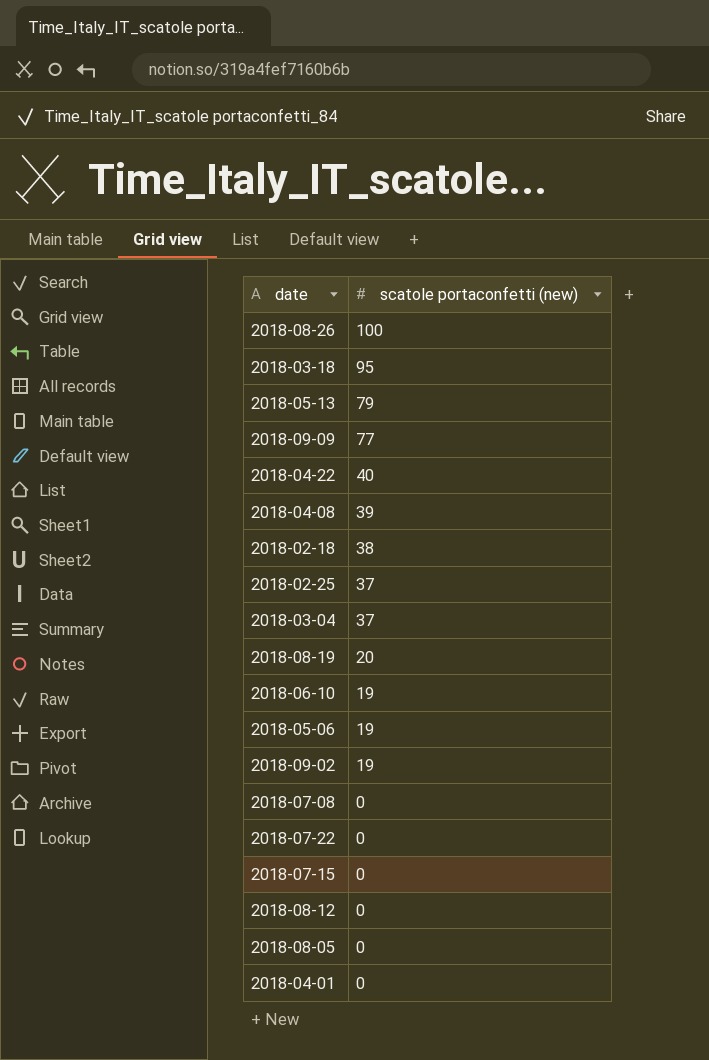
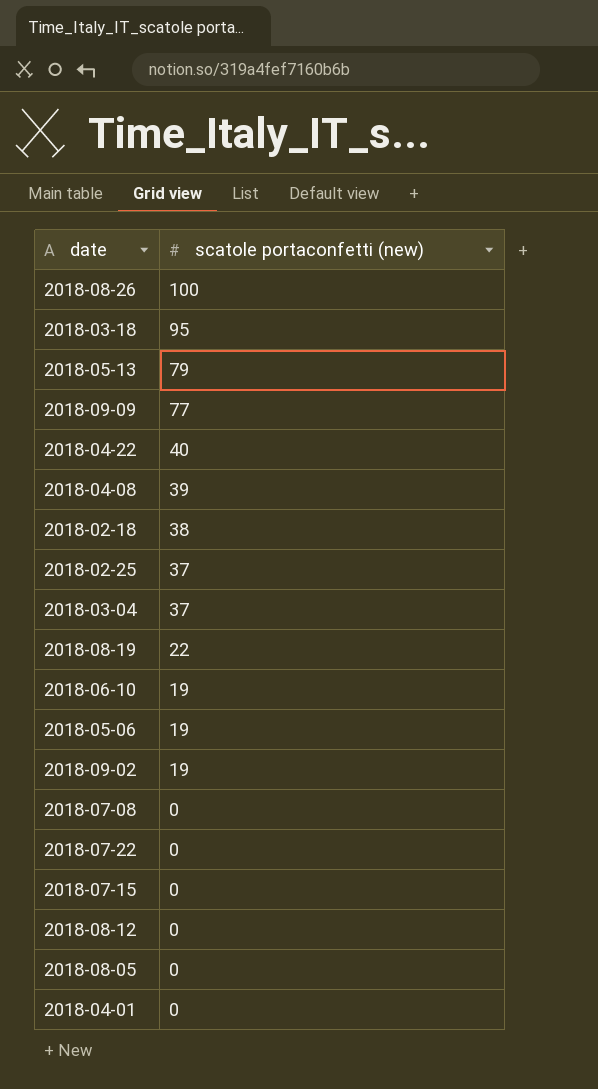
2018-08-19 | scatole portaconfetti (new): 20 -> 22

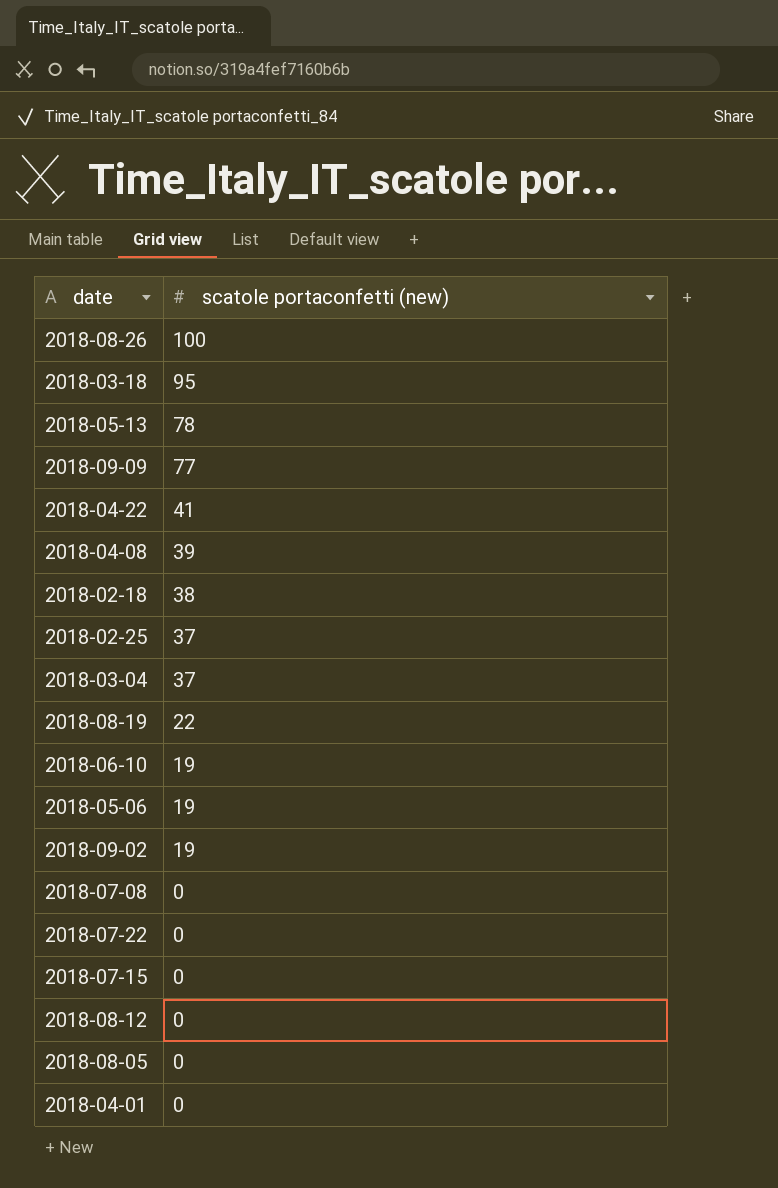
2018-05-13 | scatole portaconfetti (new): 79 -> 78
2018-04-22 | scatole portaconfetti (new): 40 -> 41

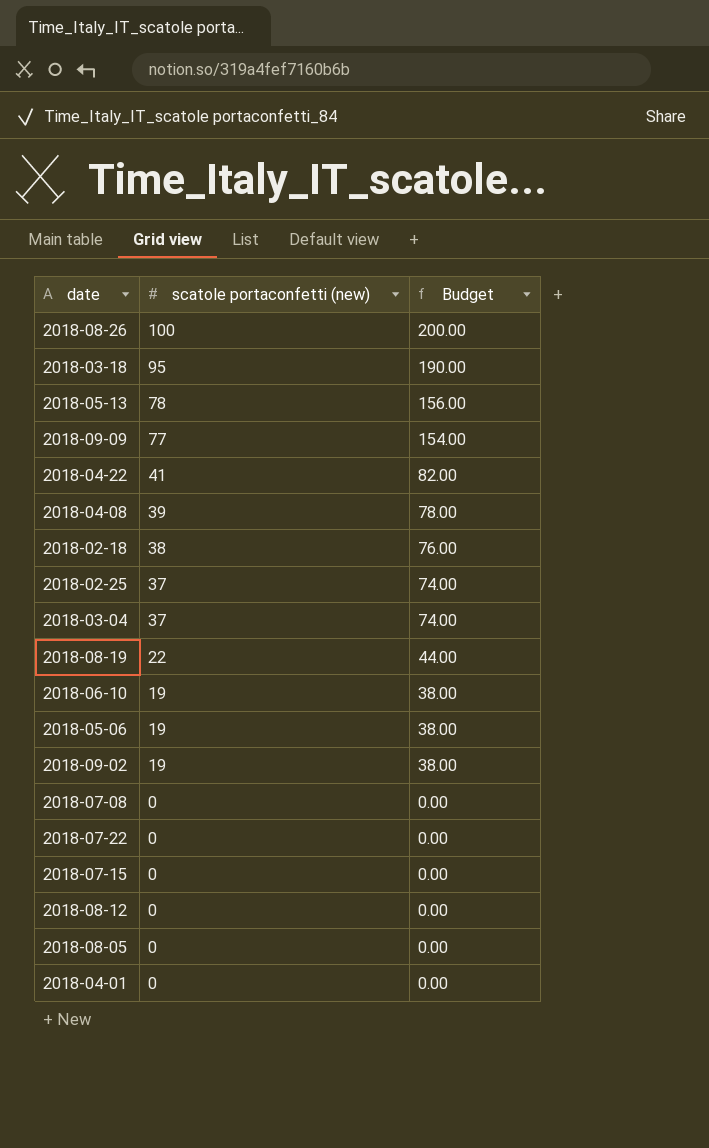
column Budget | formula: none -> [scatole portaconfetti (new)] * 2

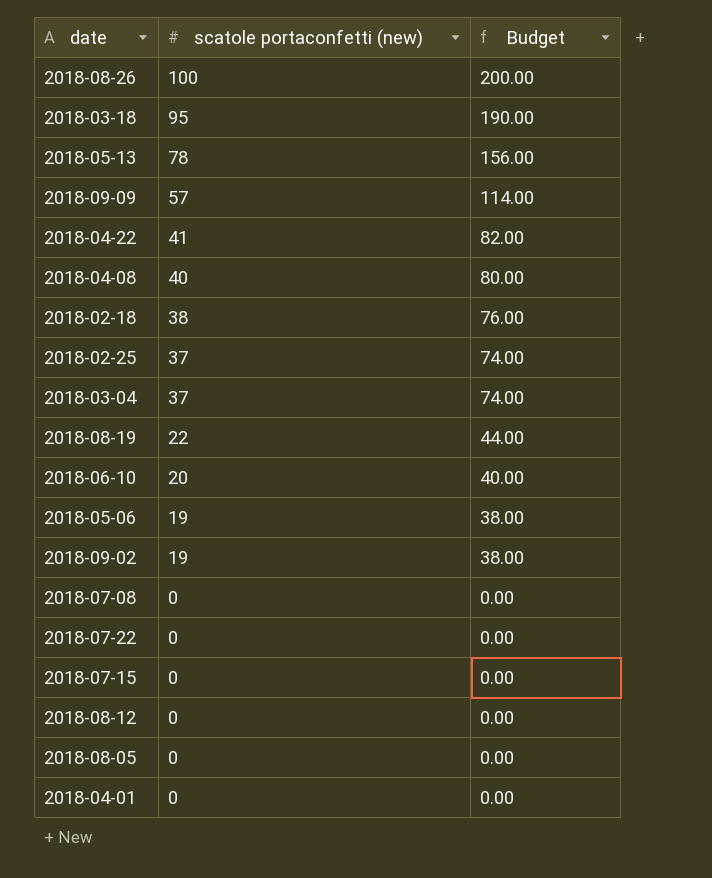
2018-09-09 | scatole portaconfetti (new): 77 -> 57
2018-09-09 | Budget: 154.00 -> 114.00
2018-04-08 | scatole portaconfetti (new): 39 -> 40
2018-04-08 | Budget: 78.00 -> 80.00
2018-06-10 | scatole portaconfetti (new): 19 -> 20
2018-06-10 | Budget: 38.00 -> 40.00

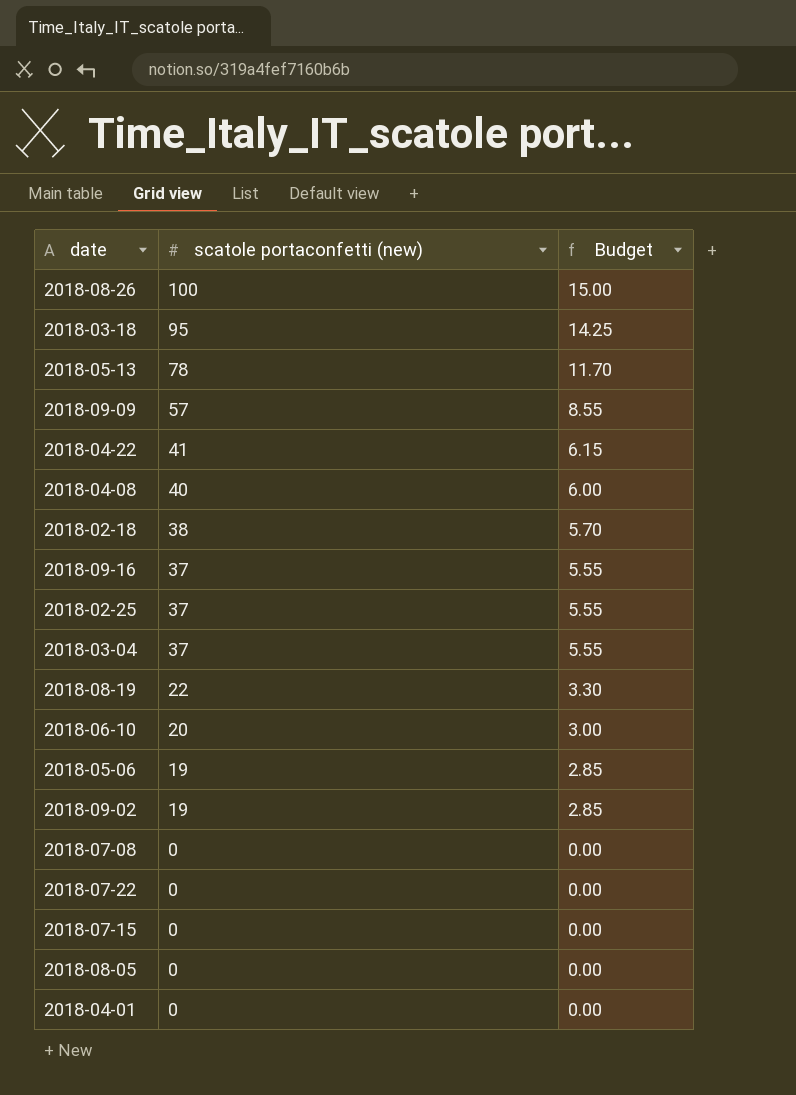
column Budget | formula: [scatole portaconfetti (new)] * 2 -> [scatole portaconfetti (new)] * 0.15
row 2018-08-12: 0 | 0.00 -> none
row 2018-09-16: none -> 37 | 5.55

